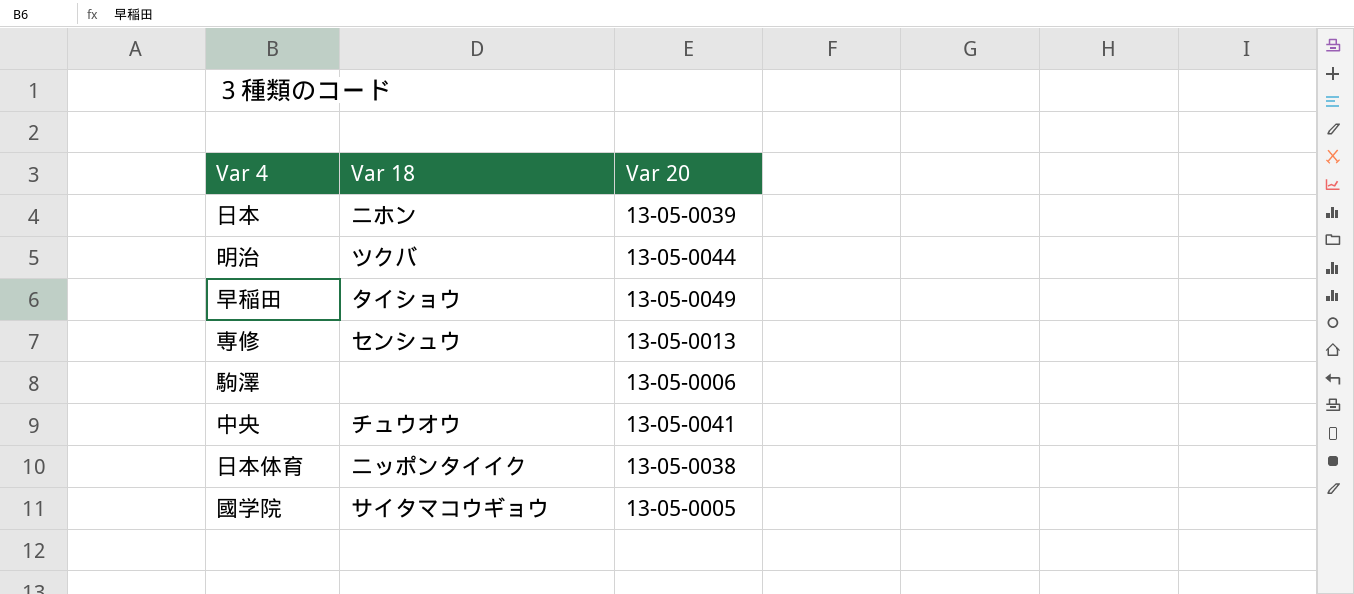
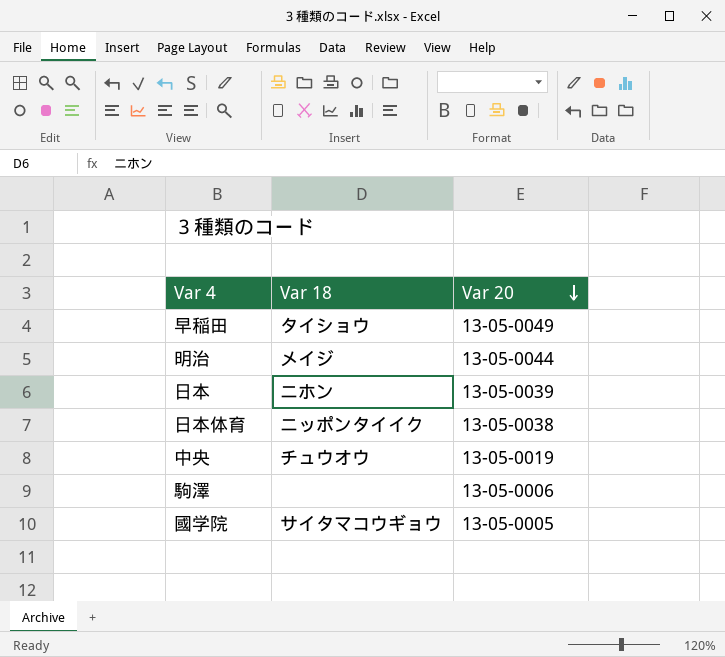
row order: none -> Var 20 descending
row 専修: センシュウ | 13-05-0013 -> none
明治 | Var 18: ツクバ -> メイジ
中央 | Var 20: 13-05-0041 -> 13-05-0019

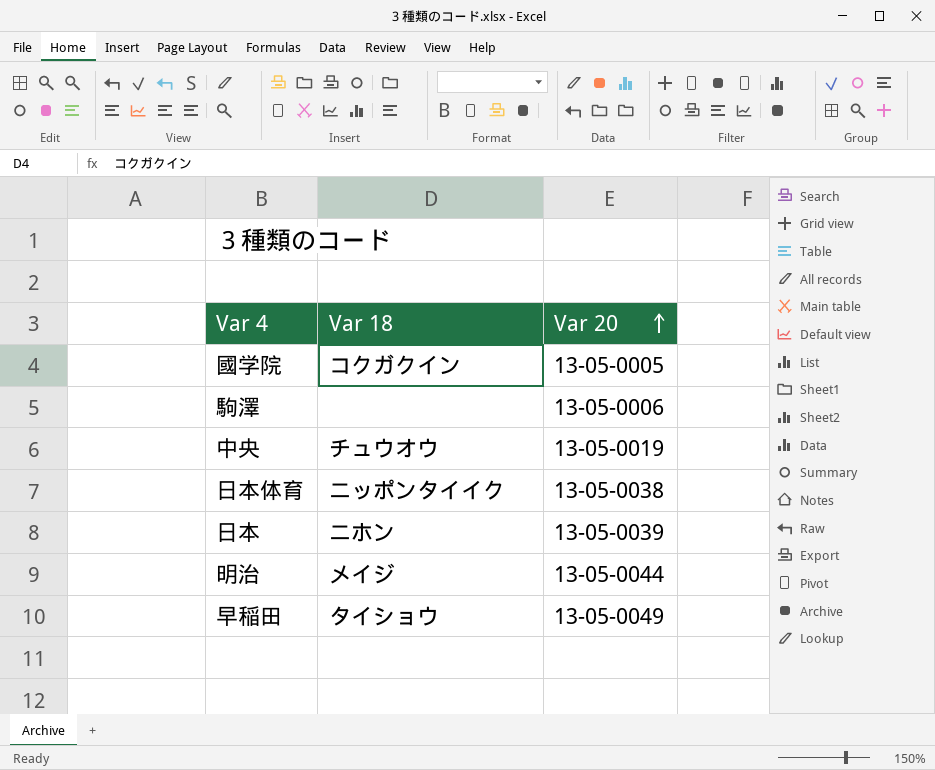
row order: Var 20 descending -> Var 20 ascending
國学院 | Var 18: サイタマコウギョウ -> コクガクイン

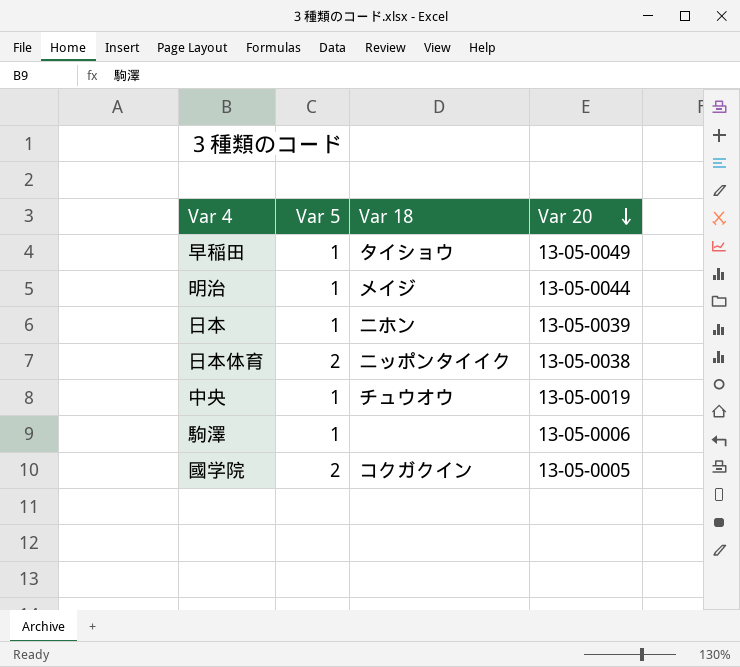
row order: Var 20 ascending -> Var 20 descending
column Var 5 | position: none -> 2

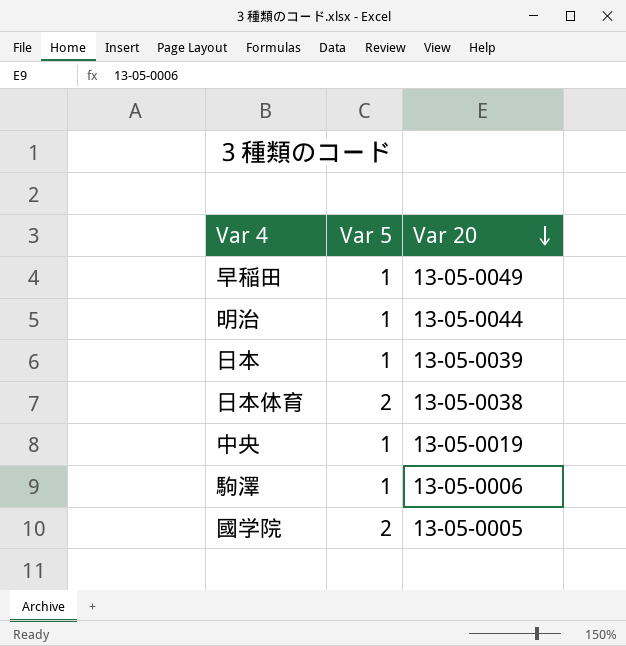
column Var 18 | position: 3 -> none

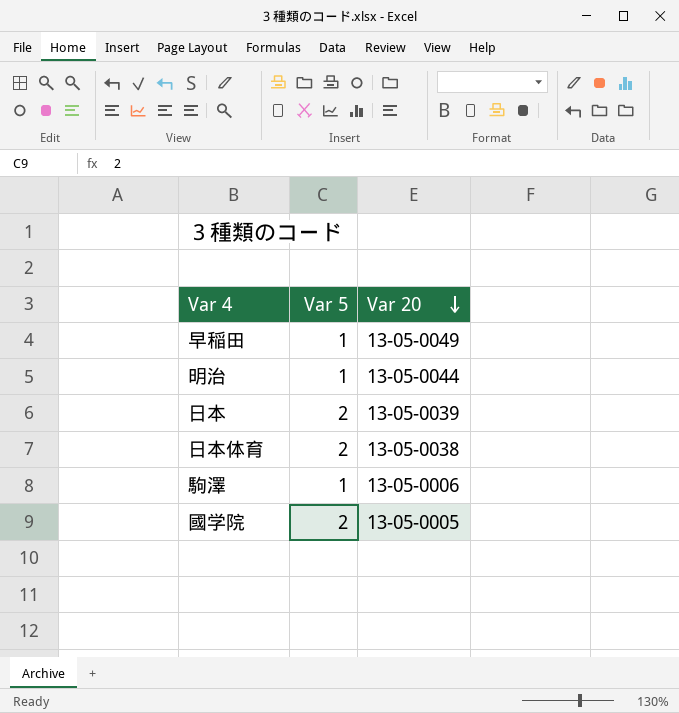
row 中央: 1 | 13-05-0019 -> none
日本 | Var 5: 1 -> 2

